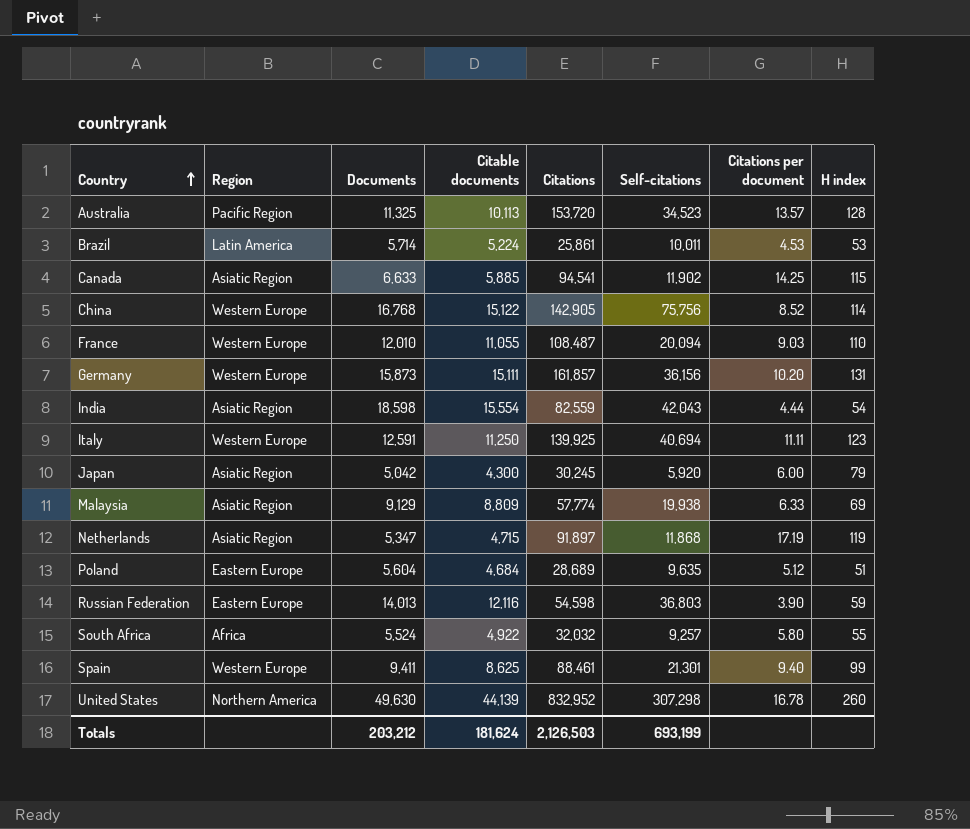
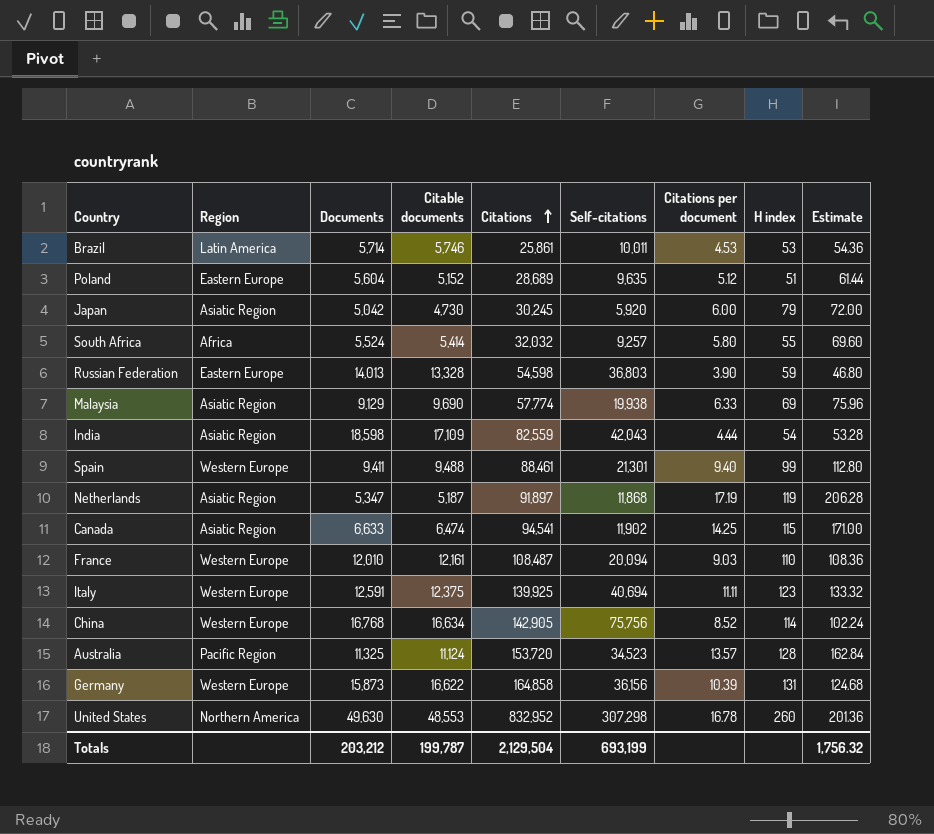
row order: Country ascending -> Citations ascending
column Estimate | formula: none -> [Citations per document] * 12
Brazil | Citable documents: 5,224 -> 5,746
Poland | Citable documents: 4,684 -> 5,152
Japan | Citable documents: 4,300 -> 4,730
South Africa | Citable documents: 4,922 -> 5,414
Russian Federation | Citable documents: 12,116 -> 13,328
Malaysia | Citable documents: 8,809 -> 9,690
India | Citable documents: 15,554 -> 17,109
Spain | Citable documents: 8,625 -> 9,488
Netherlands | Citable documents: 4,715 -> 5,187
Canada | Citable documents: 5,885 -> 6,474
France | Citable documents: 11,055 -> 12,161
Italy | Citable documents: 11,250 -> 12,375
China | Citable documents: 15,122 -> 16,634
Australia | Citable documents: 10,113 -> 11,124
Germany | Citable documents: 15,111 -> 16,622
Germany | Citations: 161,857 -> 164,858
Germany | Citations per document: 10.20 -> 10.39
United States | Citable documents: 44,139 -> 48,553
Totals | Citable documents: 181,624 -> 199,787
Totals | Citations: 2,126,503 -> 2,129,504

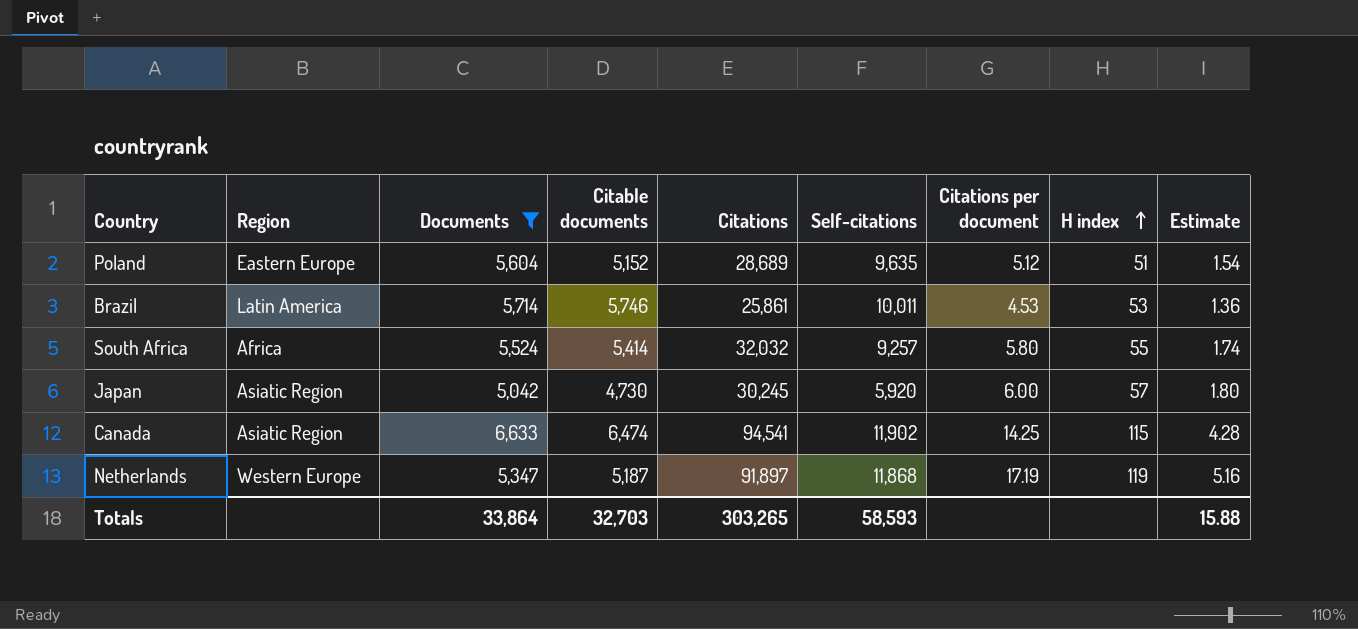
filter: none -> Documents <= 6,633
row order: Citations ascending -> H index ascending
column Estimate | formula: [Citations per document] * 12 -> [Citations per document] * 0.3
Japan | H index: 79 -> 57
Netherlands | Region: Asiatic Region -> Western Europe
Totals | Documents: 203,212 -> 33,864
Totals | Citable documents: 199,787 -> 32,703
Totals | Citations: 2,129,504 -> 303,265
Totals | Self-citations: 693,199 -> 58,593
Totals | Estimate: 1,756.32 -> 15.88

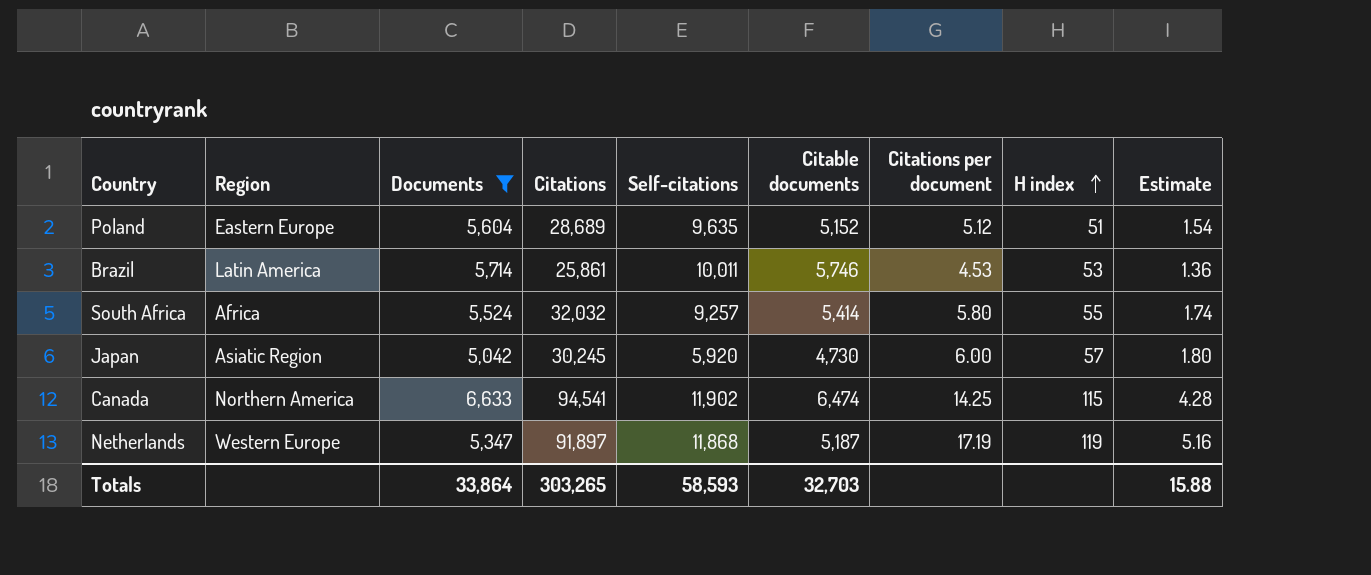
column Citable documents | position: 4 -> 6
Canada | Region: Asiatic Region -> Northern America

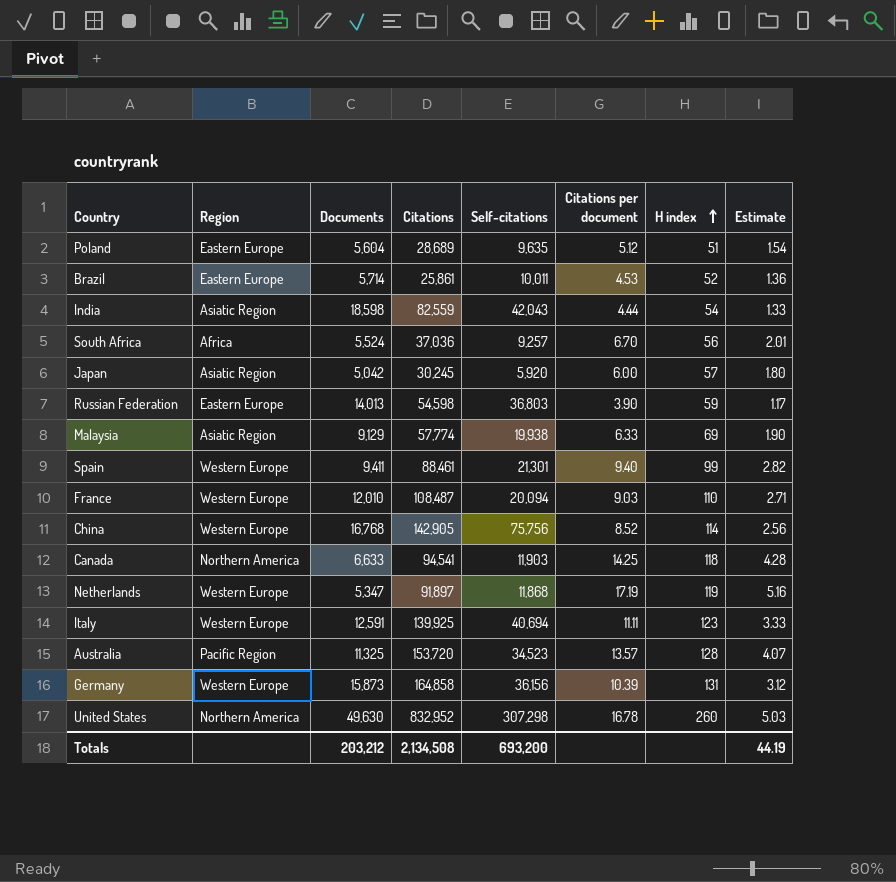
filter: Documents <= 6,633 -> none
column Citable documents | position: 6 -> none
Brazil | Region: Latin America -> Eastern Europe
Brazil | H index: 53 -> 52
South Africa | Citations: 32,032 -> 37,036
South Africa | Citations per document: 5.80 -> 6.70
South Africa | H index: 55 -> 56
South Africa | Estimate: 1.74 -> 2.01
Canada | Self-citations: 11,902 -> 11,903
Canada | H index: 115 -> 118
Totals | Documents: 33,864 -> 203,212
Totals | Citations: 303,265 -> 2,134,508
Totals | Self-citations: 58,593 -> 693,200
Totals | Estimate: 15.88 -> 44.19

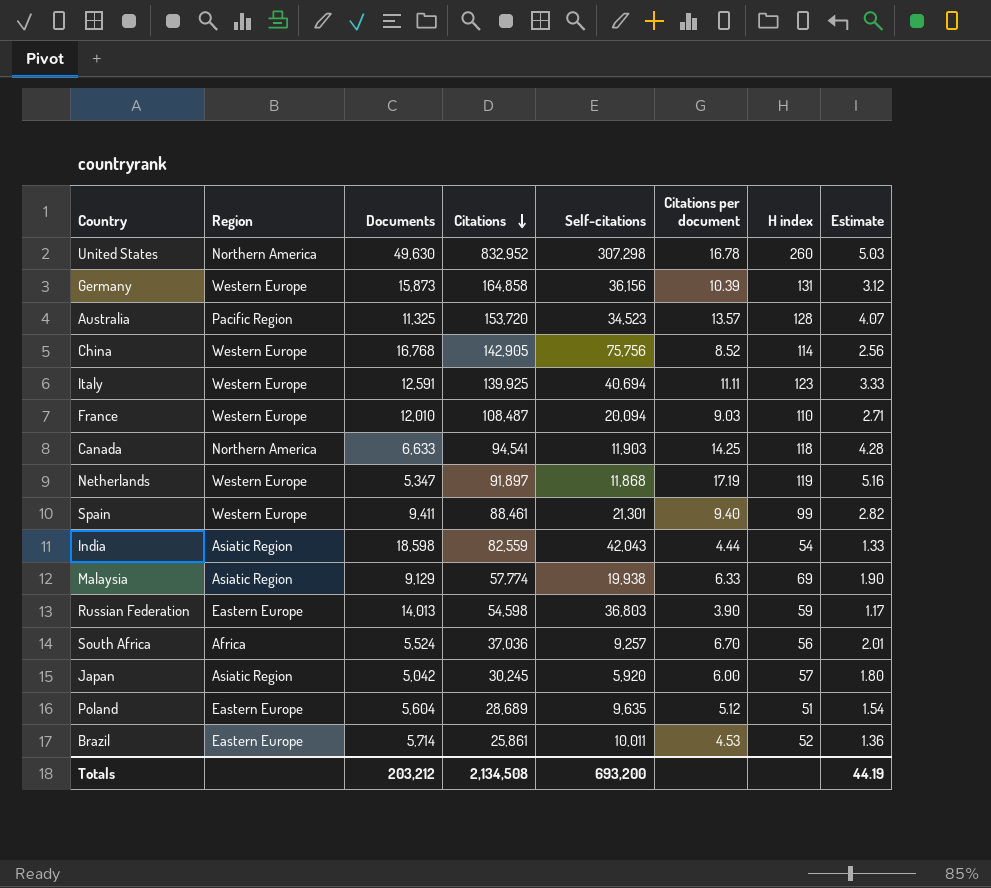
row order: H index ascending -> Citations descending

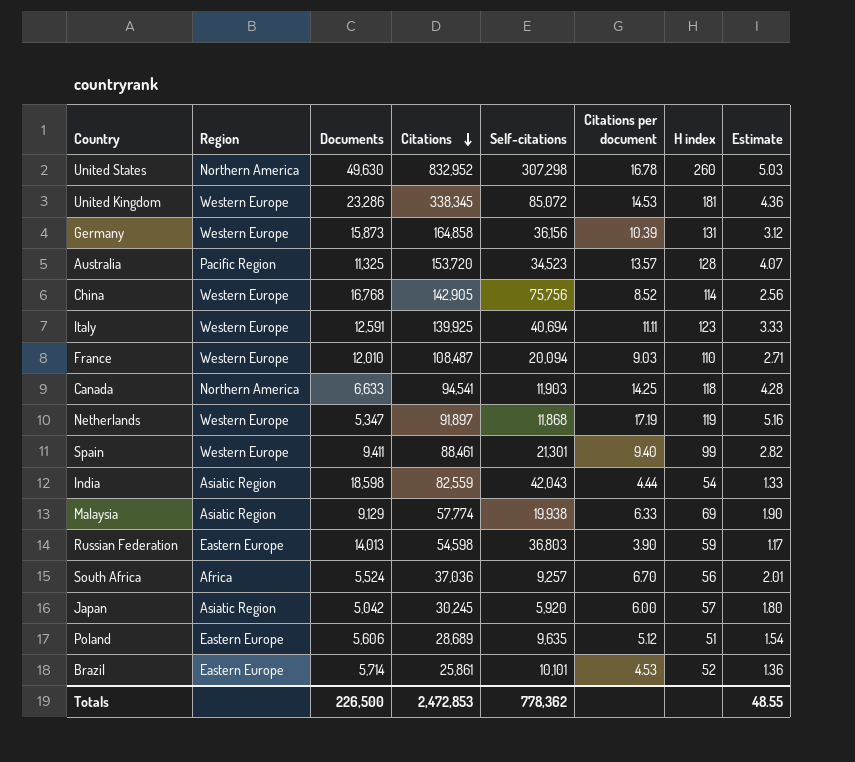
row United Kingdom: none -> Western Europe | 23,286 | 338,345 | 85,072 | 14.53 | 181 | 4.36
Poland | Documents: 5,604 -> 5,606
Brazil | Self-citations: 10,011 -> 10,101
Totals | Documents: 203,212 -> 226,500
Totals | Citations: 2,134,508 -> 2,472,853
Totals | Self-citations: 693,200 -> 778,362
Totals | Estimate: 44.19 -> 48.55

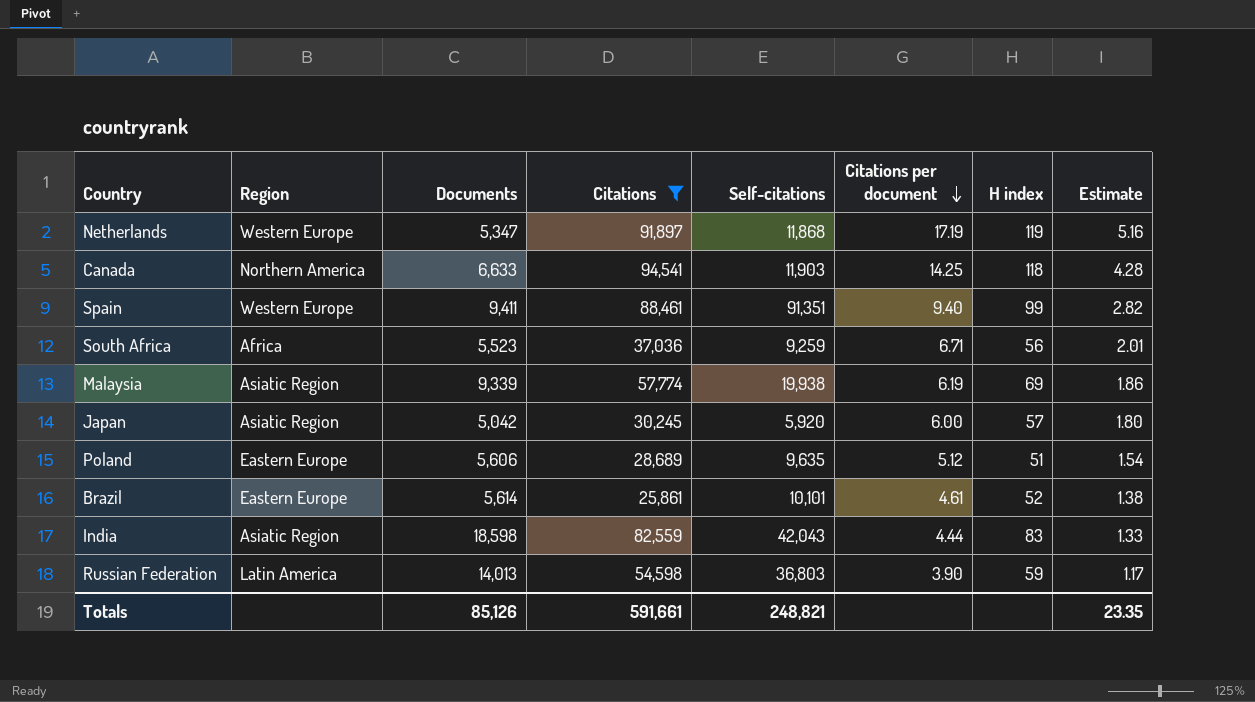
filter: none -> Citations <= 94,541
row order: Citations descending -> Citations per document descending
Spain | Self-citations: 21,301 -> 91,351
South Africa | Documents: 5,524 -> 5,523
South Africa | Self-citations: 9,257 -> 9,259
South Africa | Citations per document: 6.70 -> 6.71
Malaysia | Documents: 9,129 -> 9,339
Malaysia | Citations per document: 6.33 -> 6.19
Malaysia | Estimate: 1.90 -> 1.86
Brazil | Documents: 5,714 -> 5,614
Brazil | Citations per document: 4.53 -> 4.61
Brazil | Estimate: 1.36 -> 1.38
India | H index: 54 -> 83
Russian Federation | Region: Eastern Europe -> Latin America
Totals | Documents: 226,500 -> 85,126
Totals | Citations: 2,472,853 -> 591,661
Totals | Self-citations: 778,362 -> 248,821
Totals | Estimate: 48.55 -> 23.35

